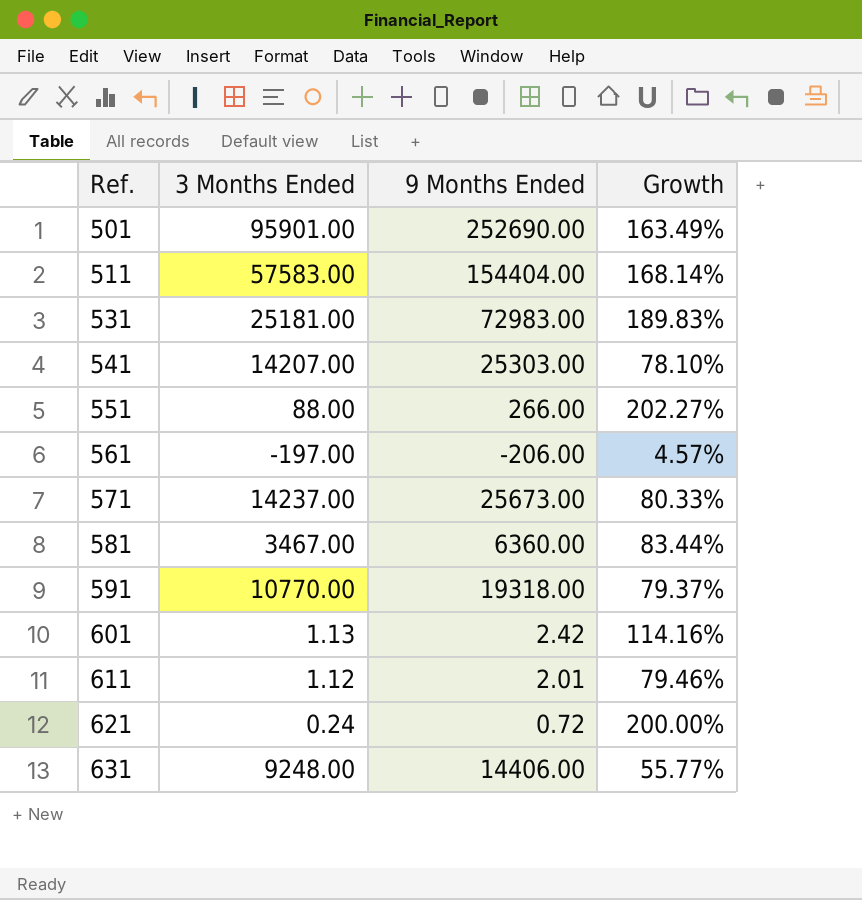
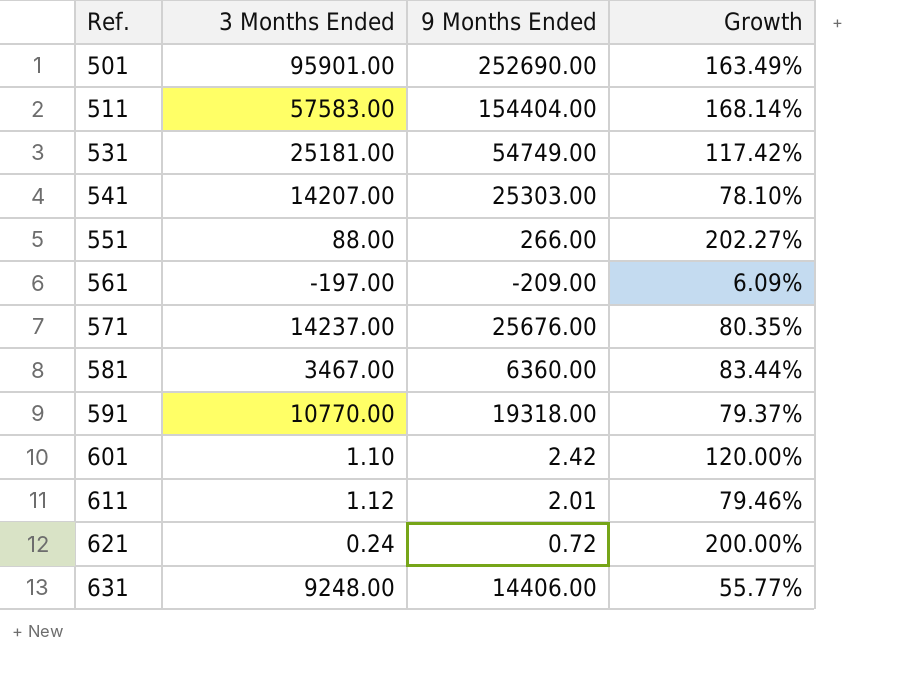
531 | 9 Months Ended: 72983.00 -> 54749.00
531 | Growth: 189.83% -> 117.42%
561 | 9 Months Ended: -206.00 -> -209.00
561 | Growth: 4.57% -> 6.09%
571 | 9 Months Ended: 25673.00 -> 25676.00
571 | Growth: 80.33% -> 80.35%
601 | 3 Months Ended: 1.13 -> 1.10
601 | Growth: 114.16% -> 120.00%

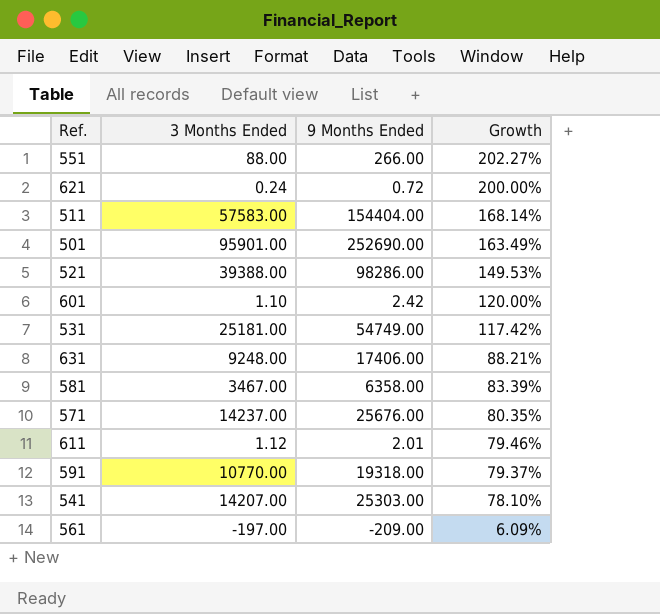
row order: Ref. ascending -> Growth descending
row 521: none -> 39388.00 | 98286.00 | 149.53%
631 | 9 Months Ended: 14406.00 -> 17406.00
631 | Growth: 55.77% -> 88.21%
581 | 9 Months Ended: 6360.00 -> 6358.00
581 | Growth: 83.44% -> 83.39%

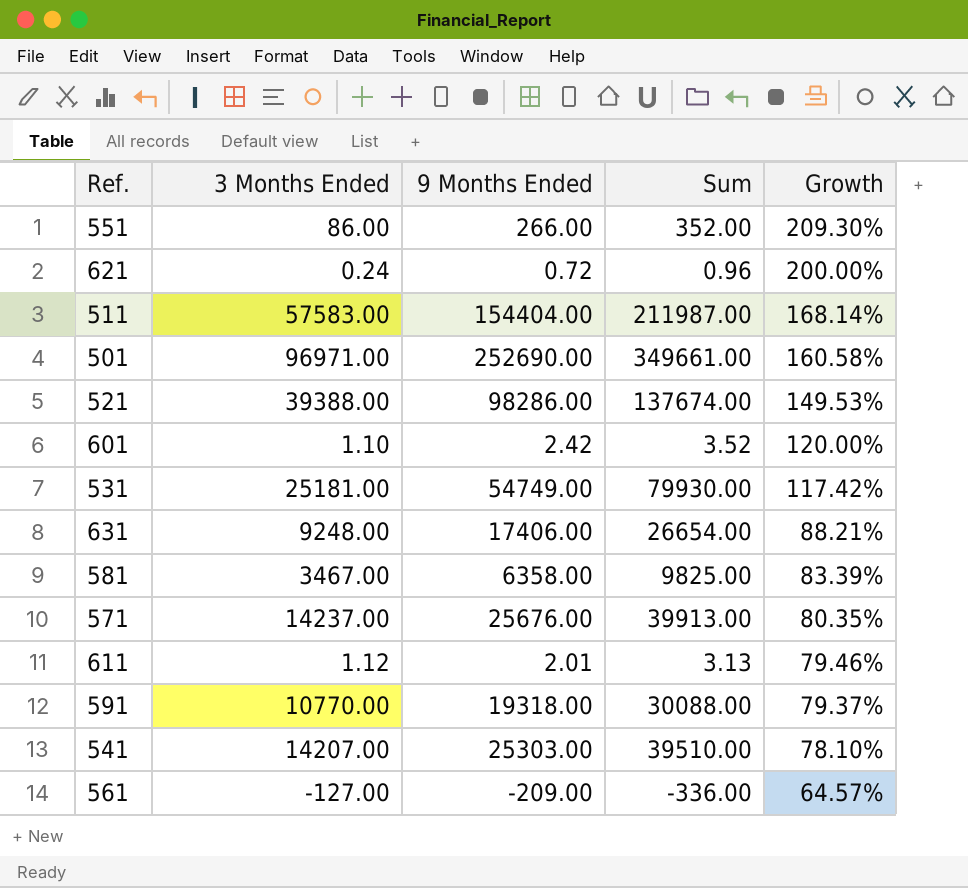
column Sum | formula: none -> [3 Months Ended] + [9 Months Ended]
551 | 3 Months Ended: 88.00 -> 86.00
551 | Growth: 202.27% -> 209.30%
501 | 3 Months Ended: 95901.00 -> 96971.00
501 | Growth: 163.49% -> 160.58%
561 | 3 Months Ended: -197.00 -> -127.00
561 | Growth: 6.09% -> 64.57%

